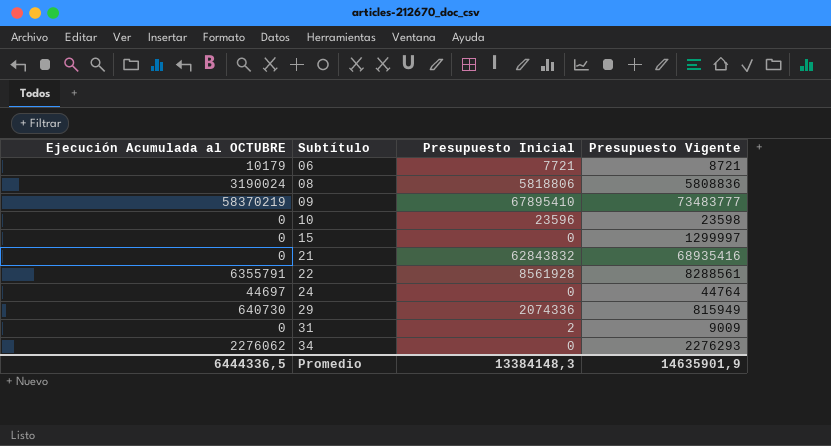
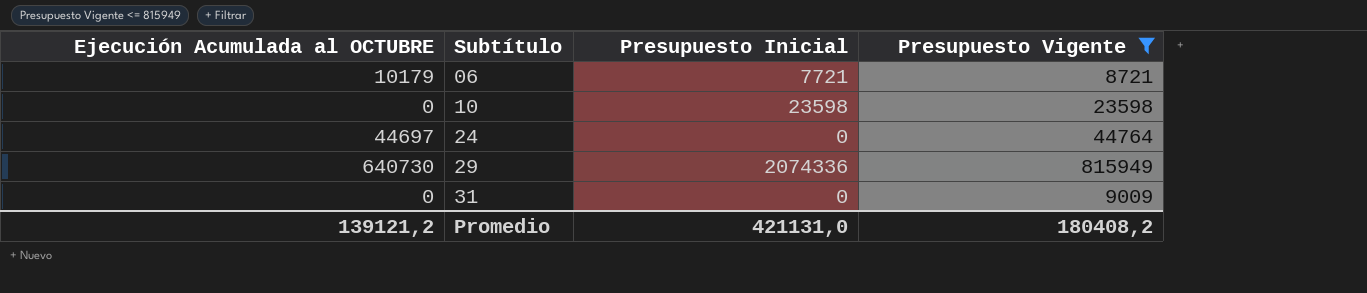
filter: none -> Presupuesto Vigente <= 815949
10 | Presupuesto Inicial: 23596 -> 23598
31 | Presupuesto Inicial: 2 -> 0
Promedio | Ejecución Acumulada al OCTUBRE: 6444336,5 -> 139121,2
Promedio | Presupuesto Inicial: 13384148,3 -> 421131,0
Promedio | Presupuesto Vigente: 14635901,9 -> 180408,2

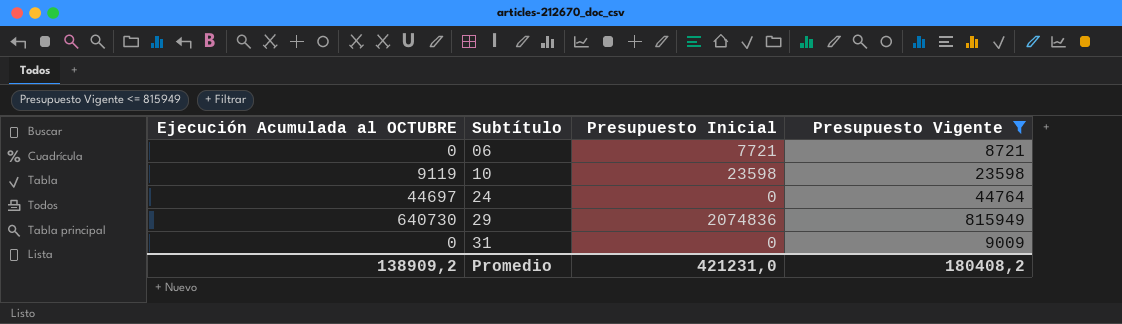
06 | Ejecución Acumulada al OCTUBRE: 10179 -> 0
10 | Ejecución Acumulada al OCTUBRE: 0 -> 9119
29 | Presupuesto Inicial: 2074336 -> 2074836
Promedio | Ejecución Acumulada al OCTUBRE: 139121,2 -> 138909,2
Promedio | Presupuesto Inicial: 421131,0 -> 421231,0

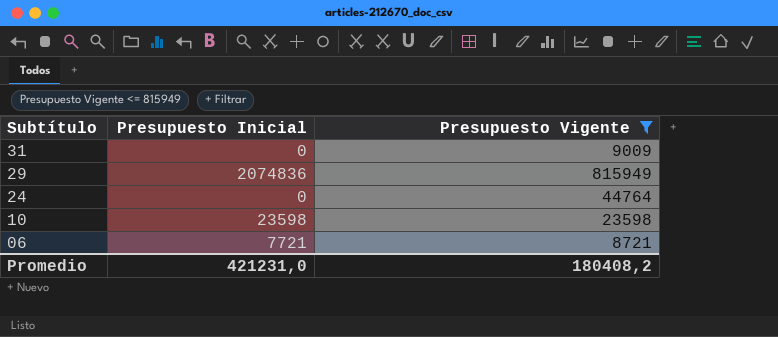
row order: Subtítulo ascending -> Subtítulo descending
column Ejecución Acumulada al OCTUBRE | position: 1 -> none

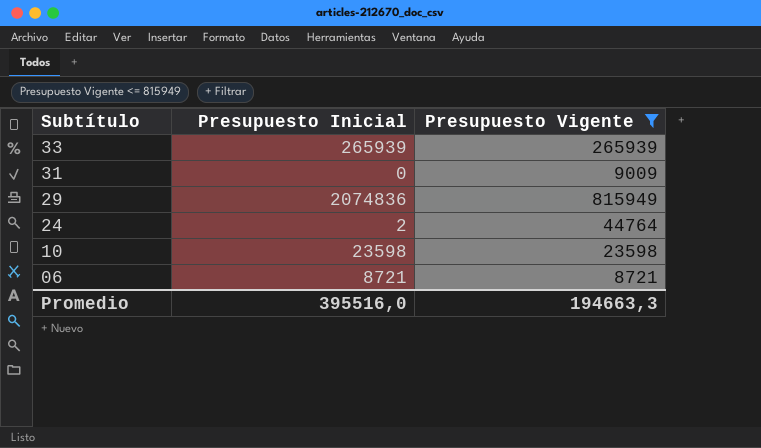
row 33: none -> 265939 | 265939
24 | Presupuesto Inicial: 0 -> 2
06 | Presupuesto Inicial: 7721 -> 8721
Promedio | Presupuesto Inicial: 421231,0 -> 395516,0
Promedio | Presupuesto Vigente: 180408,2 -> 194663,3

